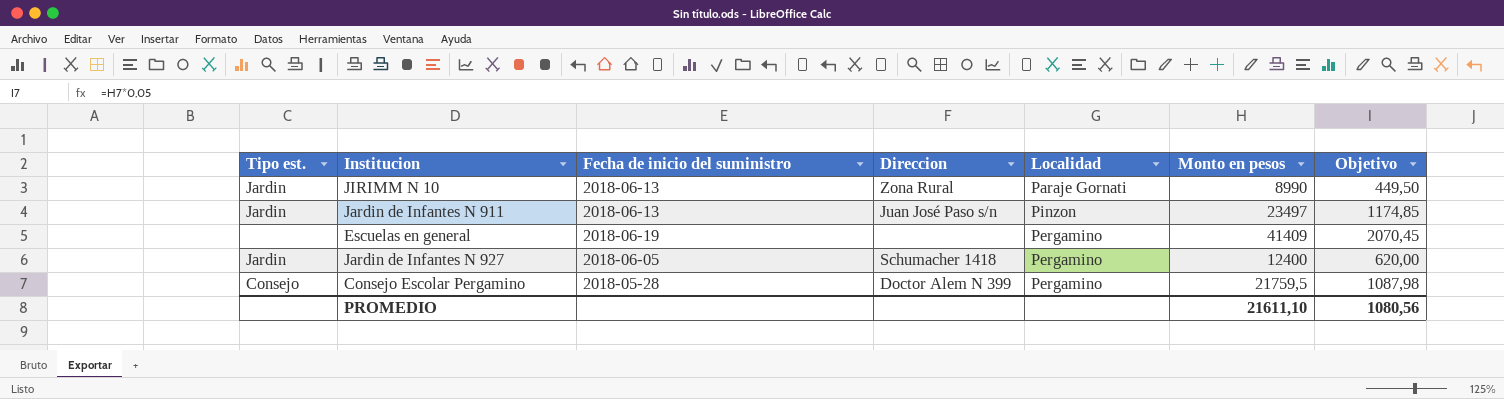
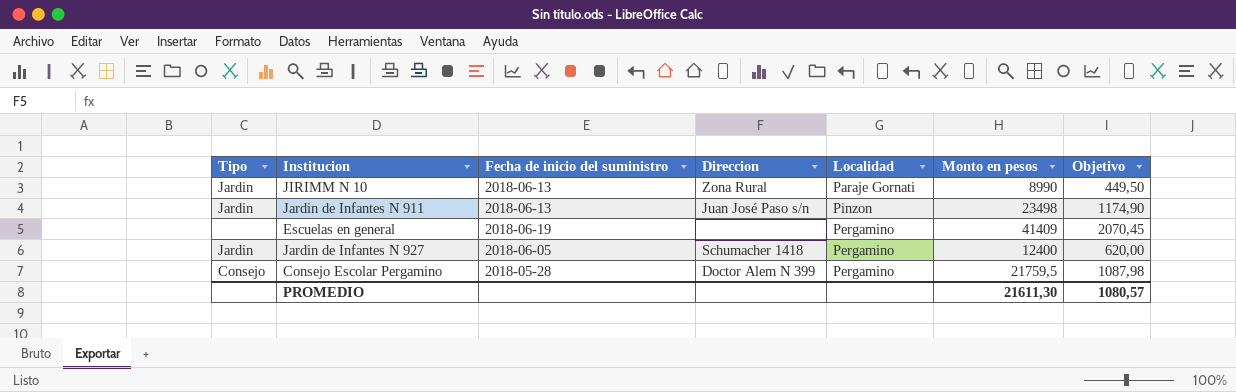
column name: Tipo est. -> Tipo
Jardin de Infantes N 911 | Monto en pesos: 23497 -> 23498
Jardin de Infantes N 911 | Objetivo: 1174,85 -> 1174,90
PROMEDIO | Monto en pesos: 21611,10 -> 21611,30
PROMEDIO | Objetivo: 1080,56 -> 1080,57

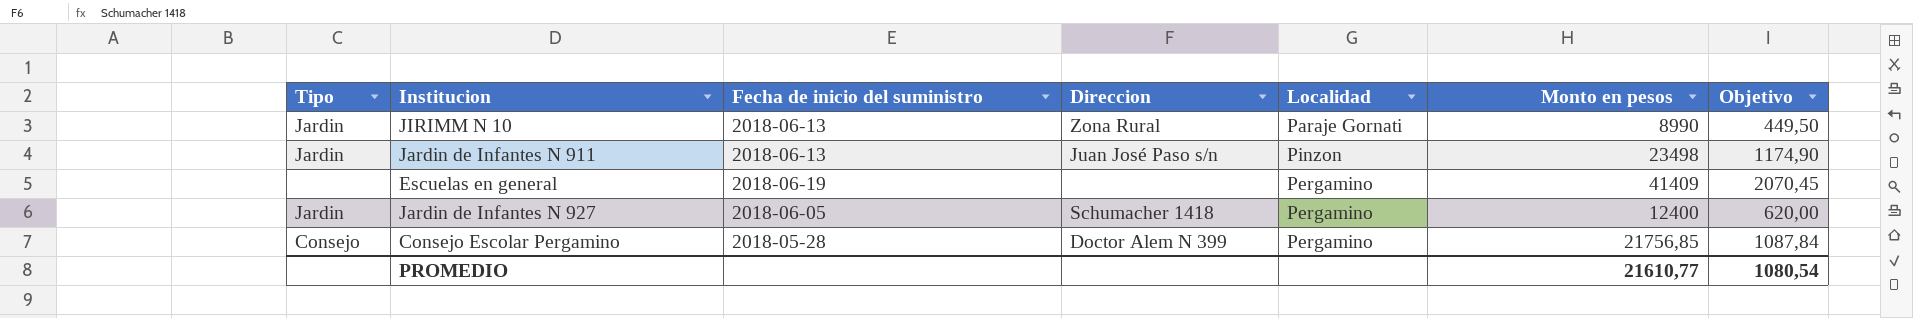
Consejo Escolar Pergamino | Monto en pesos: 21759,5 -> 21756,85
Consejo Escolar Pergamino | Objetivo: 1087,98 -> 1087,84
PROMEDIO | Monto en pesos: 21611,30 -> 21610,77
PROMEDIO | Objetivo: 1080,57 -> 1080,54

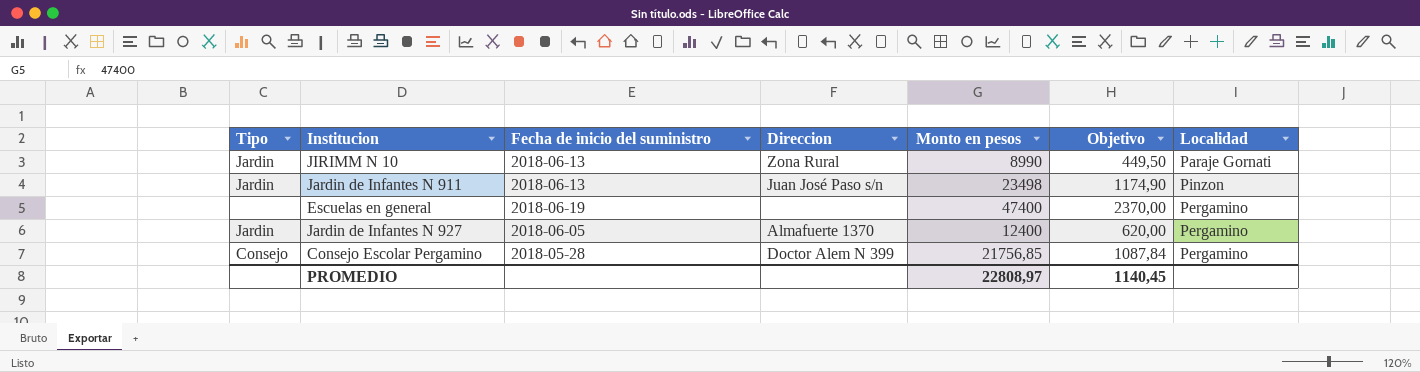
column Localidad | position: 5 -> 7
Escuelas en general | Monto en pesos: 41409 -> 47400
Escuelas en general | Objetivo: 2070,45 -> 2370,00
Jardin de Infantes N 927 | Direccion: Schumacher 1418 -> Almafuerte 1370
PROMEDIO | Monto en pesos: 21610,77 -> 22808,97
PROMEDIO | Objetivo: 1080,54 -> 1140,45

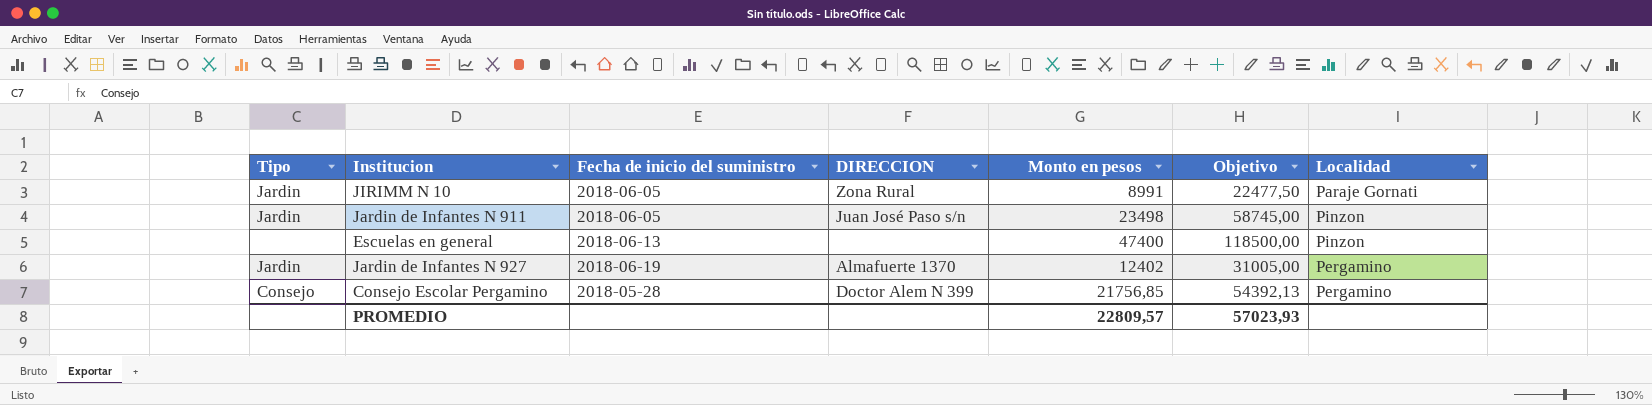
column name: Direccion -> DIRECCION
column Objetivo | formula: [Monto en pesos] * 0,05 -> [Monto en pesos] * 2,5
JIRIMM N 10 | Fecha de inicio del suministro: 2018-06-13 -> 2018-06-05
JIRIMM N 10 | Monto en pesos: 8990 -> 8991
Jardin de Infantes N 911 | Fecha de inicio del suministro: 2018-06-13 -> 2018-06-05
Escuelas en general | Fecha de inicio del suministro: 2018-06-19 -> 2018-06-13
Escuelas en general | Localidad: Pergamino -> Pinzon
Jardin de Infantes N 927 | Fecha de inicio del suministro: 2018-06-05 -> 2018-06-19
Jardin de Infantes N 927 | Monto en pesos: 12400 -> 12402
PROMEDIO | Monto en pesos: 22808,97 -> 22809,57
PROMEDIO | Objetivo: 1140,45 -> 57023,93

